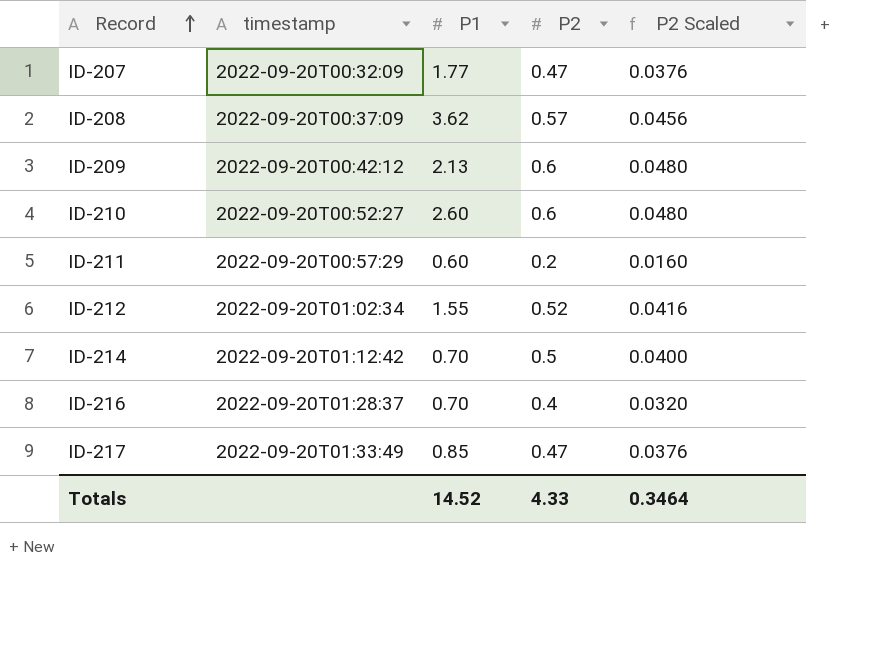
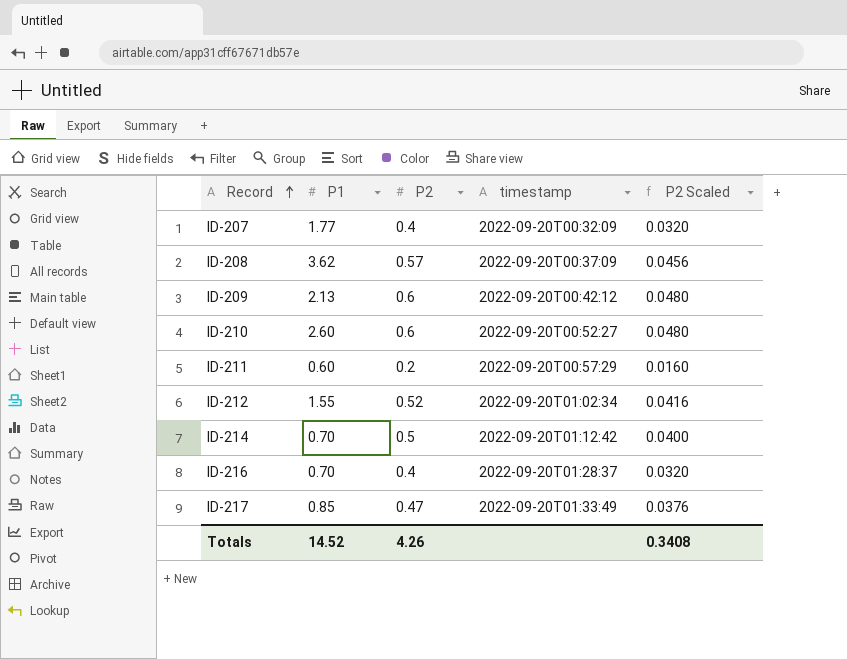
column timestamp | position: 2 -> 4
ID-207 | P2: 0.47 -> 0.4
ID-207 | P2 Scaled: 0.0376 -> 0.0320
Totals | P2: 4.33 -> 4.26
Totals | P2 Scaled: 0.3464 -> 0.3408

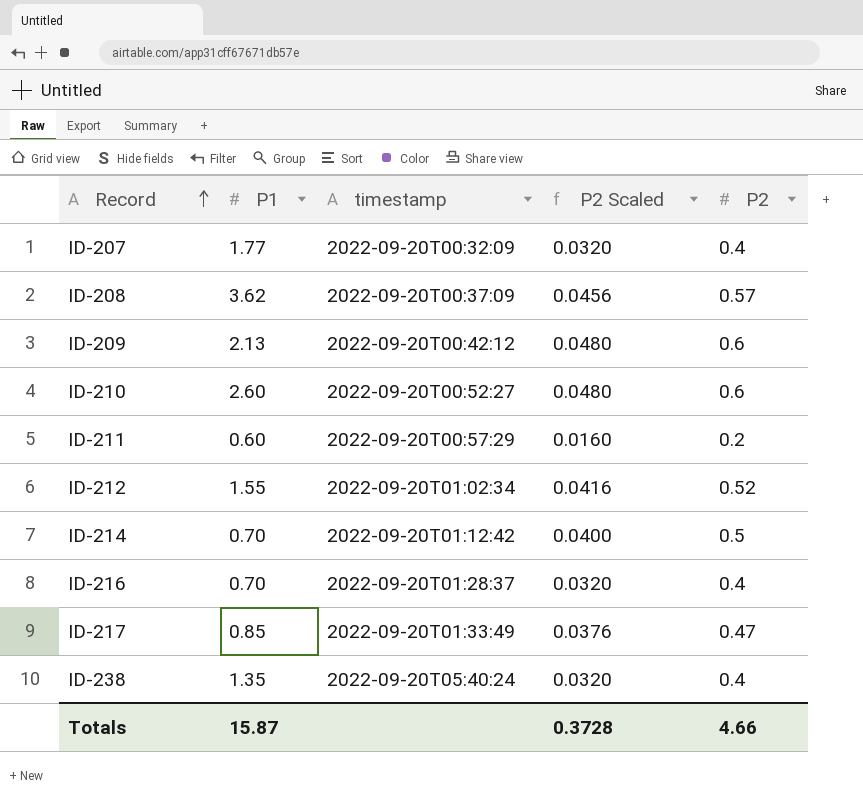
column P2 | position: 3 -> 5
row ID-238: none -> 1.35 | 2022-09-20T05:40:24 | 0.0320 | 0.4
Totals | P1: 14.52 -> 15.87
Totals | P2 Scaled: 0.3408 -> 0.3728
Totals | P2: 4.26 -> 4.66

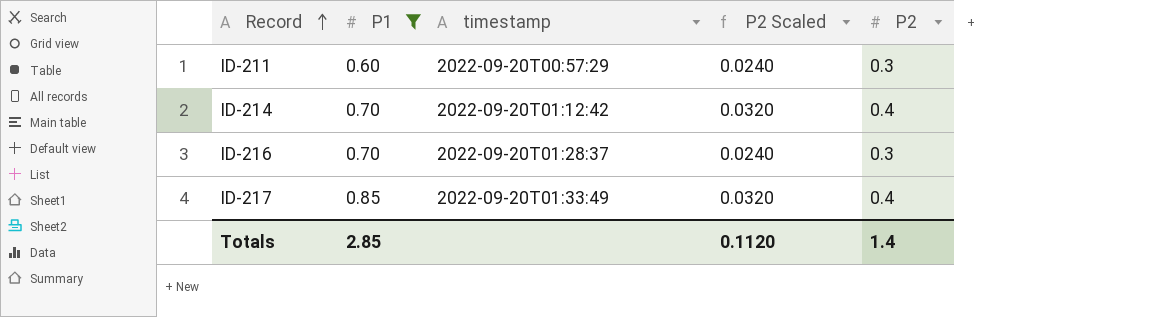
filter: none -> P1 <= 0.85
ID-211 | P2 Scaled: 0.0160 -> 0.0240
ID-211 | P2: 0.2 -> 0.3
ID-214 | P2 Scaled: 0.0400 -> 0.0320
ID-214 | P2: 0.5 -> 0.4
ID-216 | P2 Scaled: 0.0320 -> 0.0240
ID-216 | P2: 0.4 -> 0.3
ID-217 | P2 Scaled: 0.0376 -> 0.0320
ID-217 | P2: 0.47 -> 0.4
Totals | P1: 15.87 -> 2.85
Totals | P2 Scaled: 0.3728 -> 0.1120
Totals | P2: 4.66 -> 1.4

